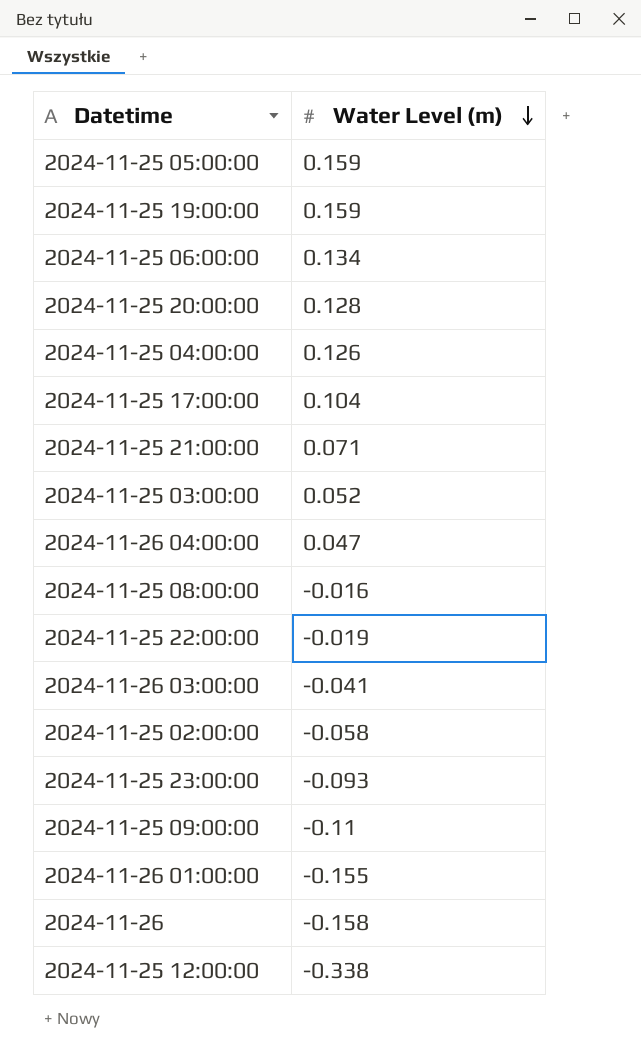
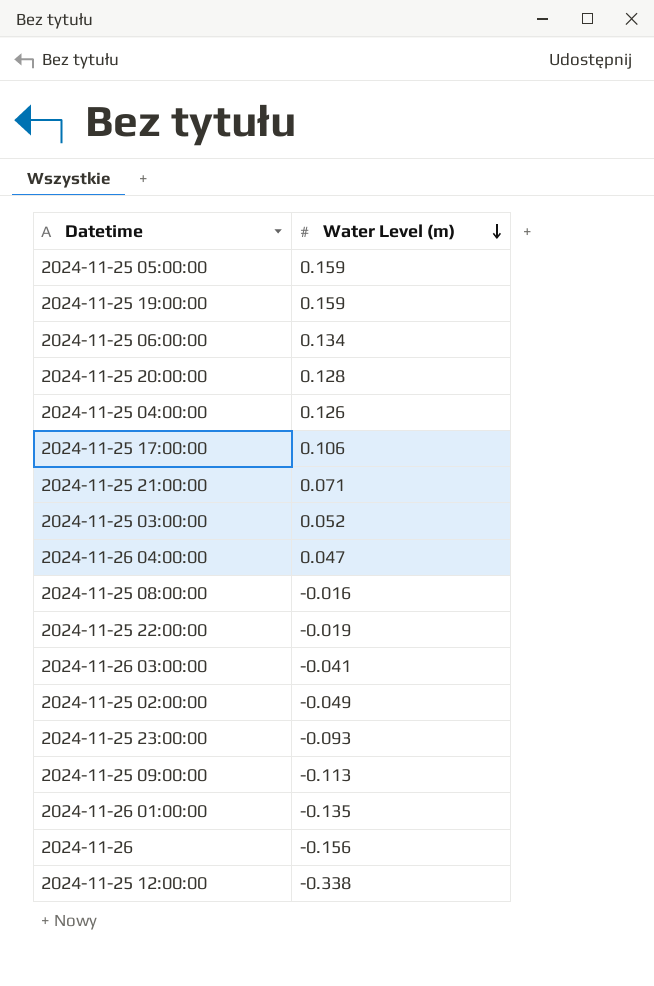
2024-11-25 17:00:00 | Water Level (m): 0.104 -> 0.106
2024-11-25 02:00:00 | Water Level (m): -0.058 -> -0.049
2024-11-25 09:00:00 | Water Level (m): -0.11 -> -0.113
2024-11-26 01:00:00 | Water Level (m): -0.155 -> -0.135
2024-11-26 | Water Level (m): -0.158 -> -0.156

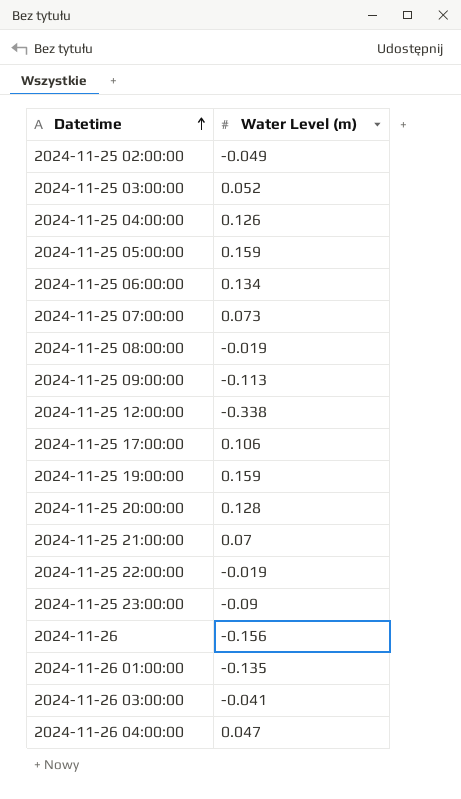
row order: Water Level (m) descending -> Datetime ascending
row 2024-11-25 07:00:00: none -> 0.073
2024-11-25 08:00:00 | Water Level (m): -0.016 -> -0.019
2024-11-25 21:00:00 | Water Level (m): 0.071 -> 0.07
2024-11-25 23:00:00 | Water Level (m): -0.093 -> -0.09

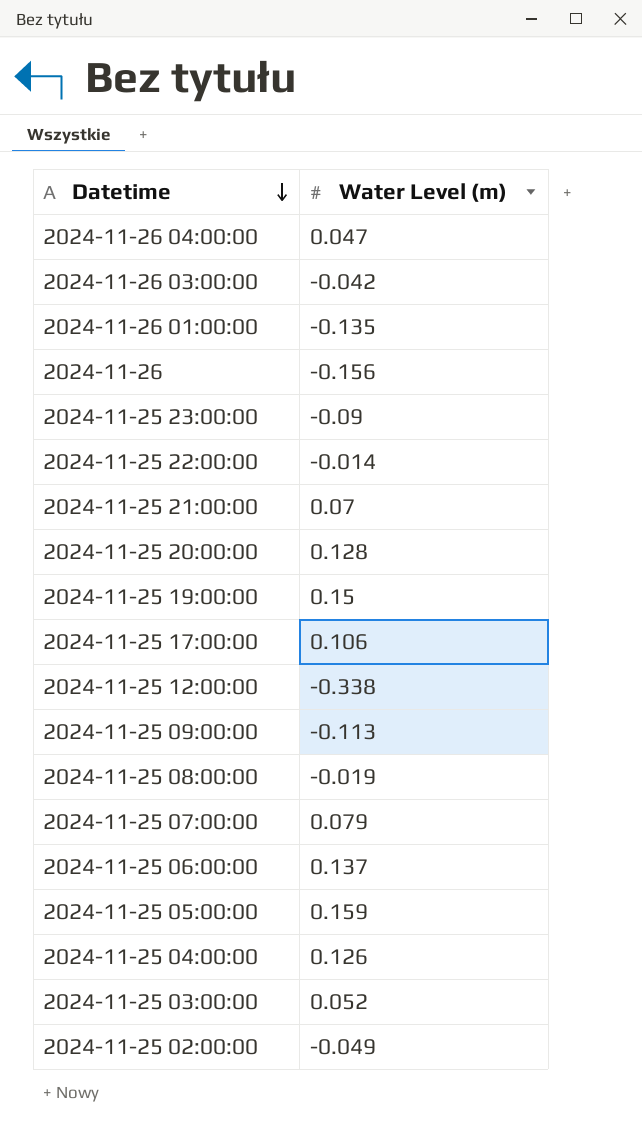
row order: Datetime ascending -> Datetime descending
2024-11-26 03:00:00 | Water Level (m): -0.041 -> -0.042
2024-11-25 22:00:00 | Water Level (m): -0.019 -> -0.014
2024-11-25 19:00:00 | Water Level (m): 0.159 -> 0.15
2024-11-25 07:00:00 | Water Level (m): 0.073 -> 0.079
2024-11-25 06:00:00 | Water Level (m): 0.134 -> 0.137

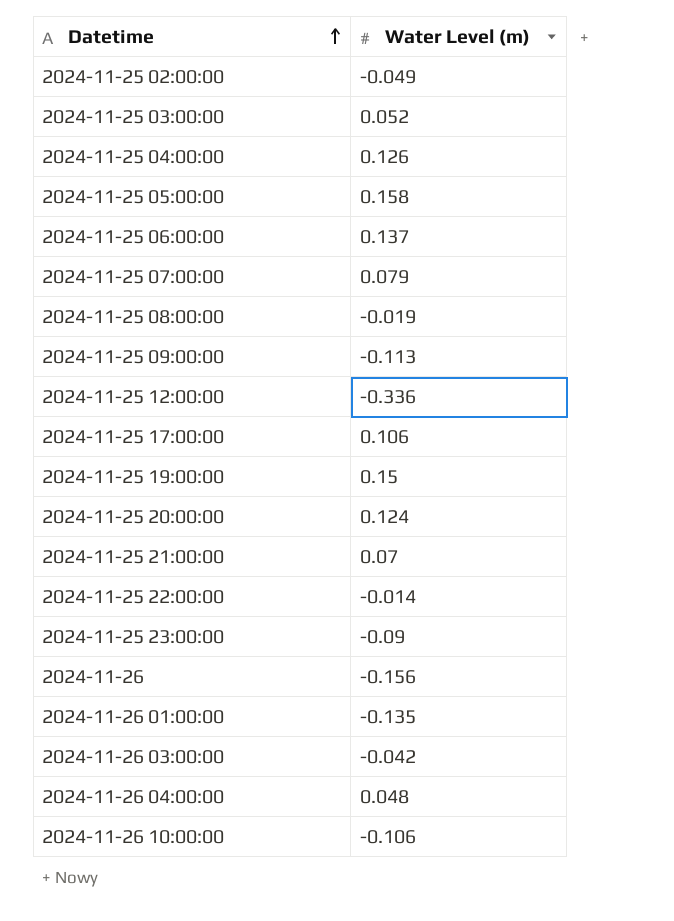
row order: Datetime descending -> Datetime ascending
2024-11-25 05:00:00 | Water Level (m): 0.159 -> 0.158
2024-11-25 12:00:00 | Water Level (m): -0.338 -> -0.336
2024-11-25 20:00:00 | Water Level (m): 0.128 -> 0.124
2024-11-26 04:00:00 | Water Level (m): 0.047 -> 0.048
row 2024-11-26 10:00:00: none -> -0.106

